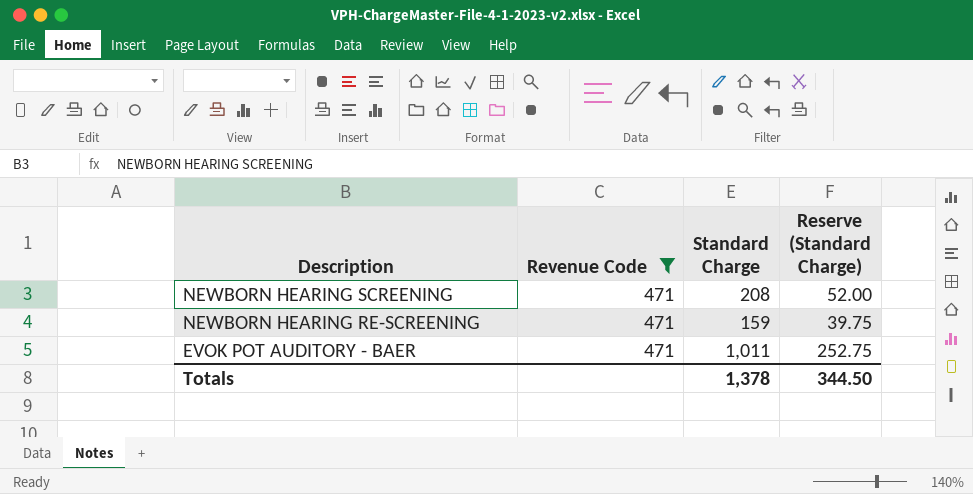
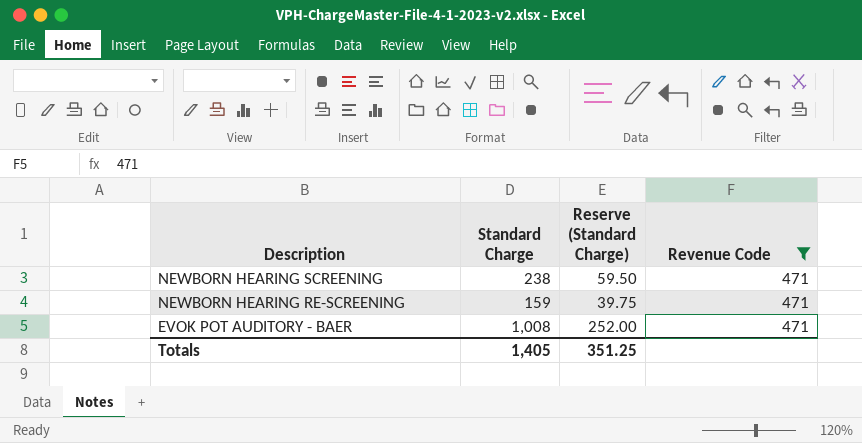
column Revenue Code | position: 2 -> 4
NEWBORN HEARING SCREENING | Standard Charge: 208 -> 238
NEWBORN HEARING SCREENING | Reserve (Standard Charge): 52.00 -> 59.50
EVOK POT AUDITORY - BAER | Standard Charge: 1,011 -> 1,008
EVOK POT AUDITORY - BAER | Reserve (Standard Charge): 252.75 -> 252.00
Totals | Standard Charge: 1,378 -> 1,405
Totals | Reserve (Standard Charge): 344.50 -> 351.25

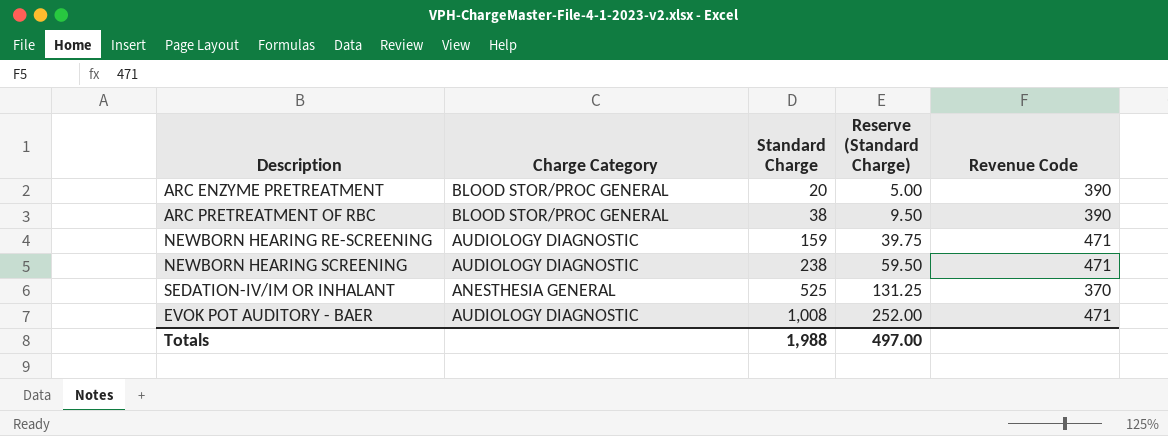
filter: Revenue Code = 471 -> none
row order: Description descending -> Standard Charge ascending
column Charge Category | position: none -> 2
Totals | Standard Charge: 1,405 -> 1,988
Totals | Reserve (Standard Charge): 351.25 -> 497.00

